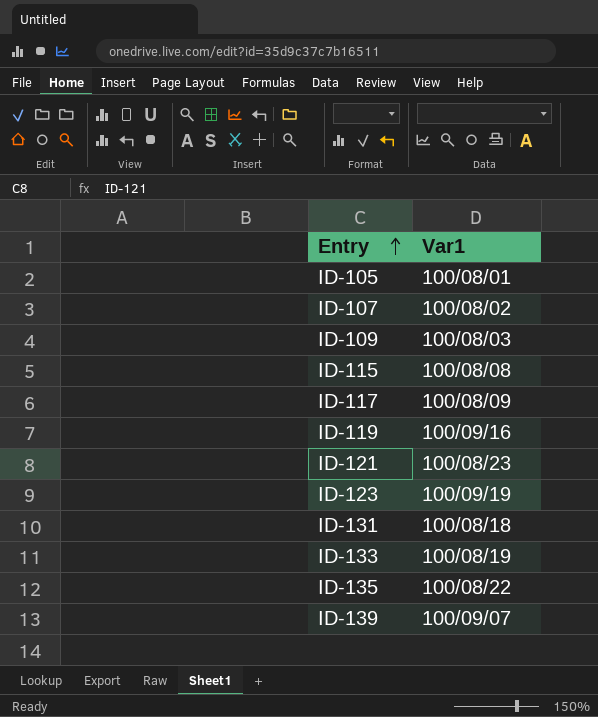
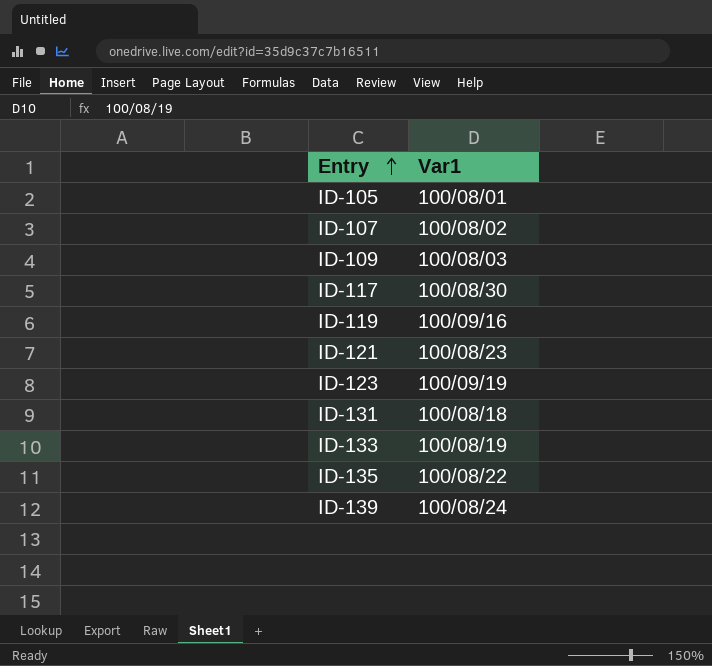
row ID-115: 100/08/08 -> none
ID-117 | Var1: 100/08/09 -> 100/08/30
ID-139 | Var1: 100/09/07 -> 100/08/24

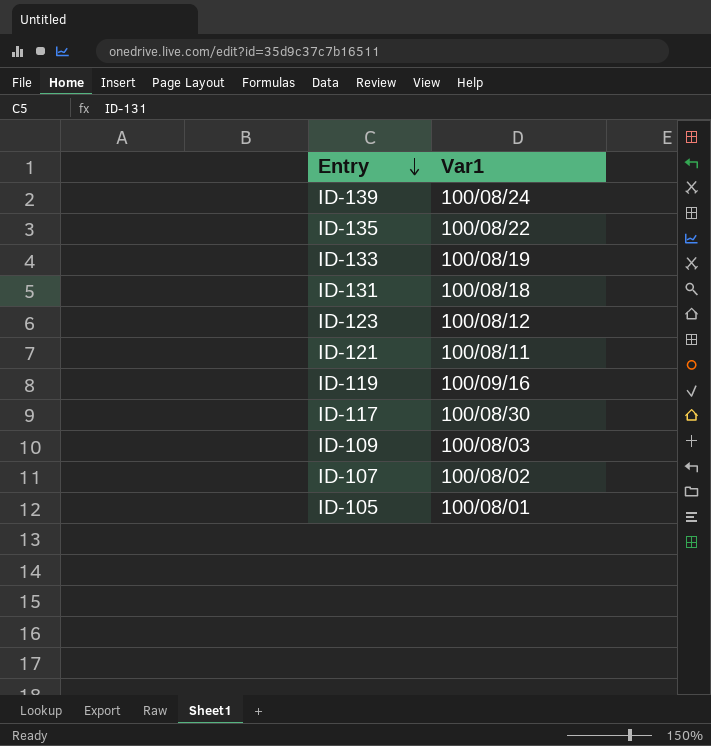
row order: Entry ascending -> Entry descending
ID-123 | Var1: 100/09/19 -> 100/08/12
ID-121 | Var1: 100/08/23 -> 100/08/11

